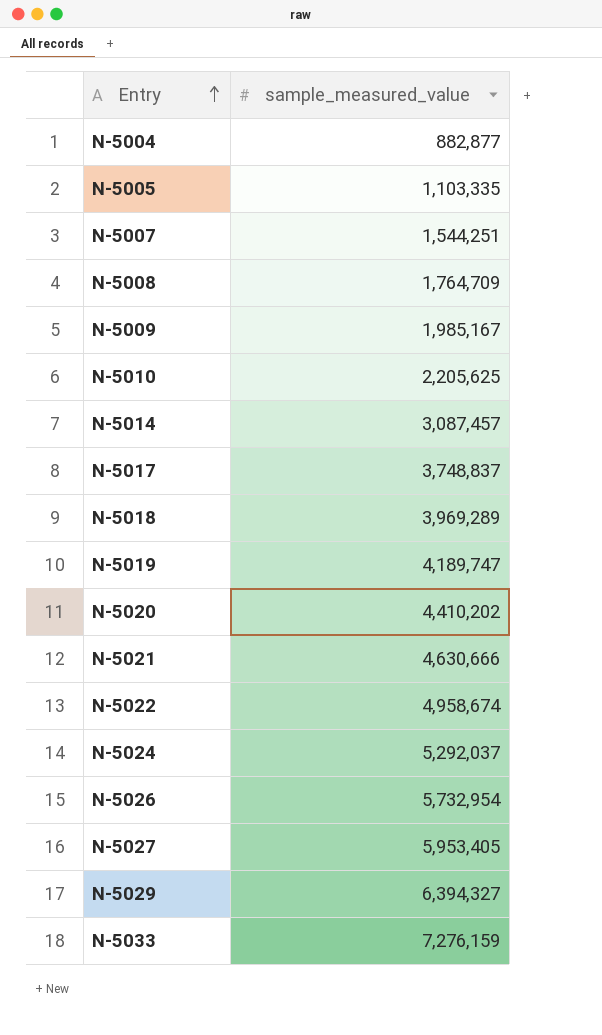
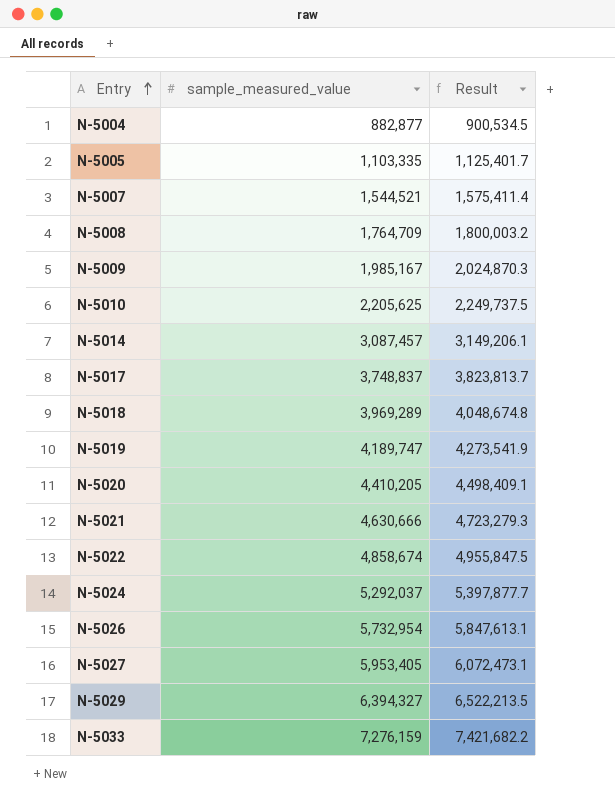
column Result | formula: none -> [sample_measured_value] * 1.02
N-5007 | sample_measured_value: 1,544,251 -> 1,544,521
N-5020 | sample_measured_value: 4,410,202 -> 4,410,205
N-5022 | sample_measured_value: 4,958,674 -> 4,858,674

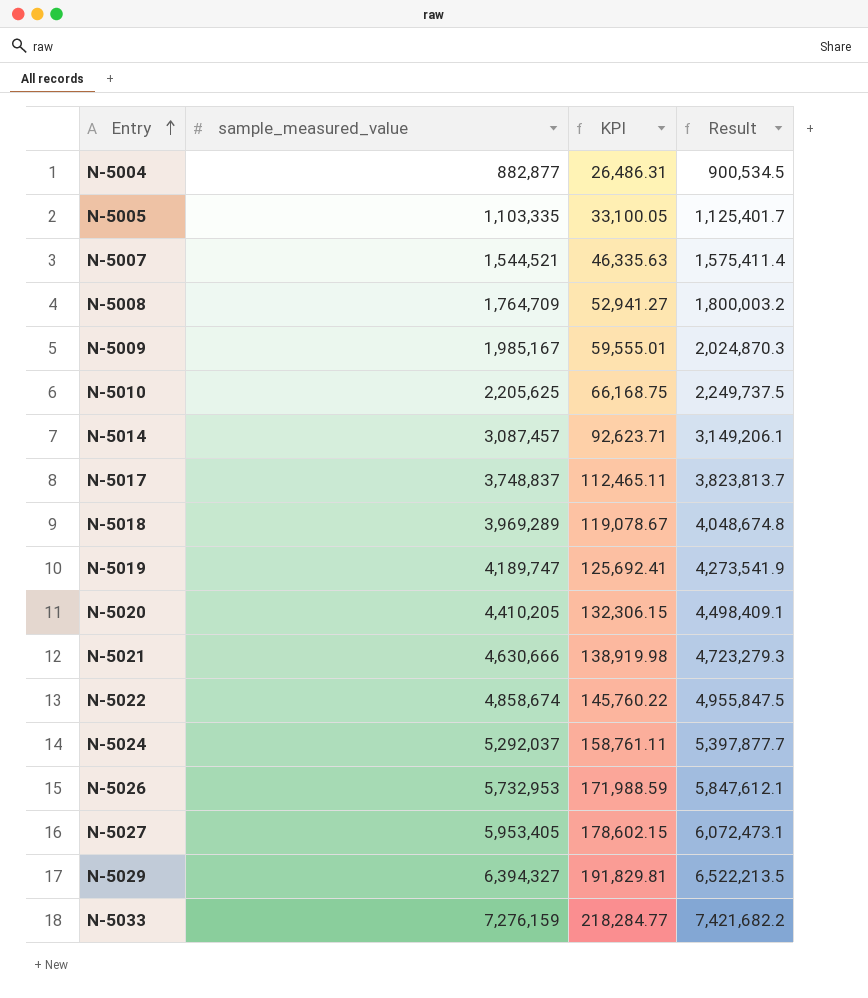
column KPI | formula: none -> [sample_measured_value] * 0.03
N-5026 | sample_measured_value: 5,732,954 -> 5,732,953
N-5026 | Result: 5,847,613.1 -> 5,847,612.1

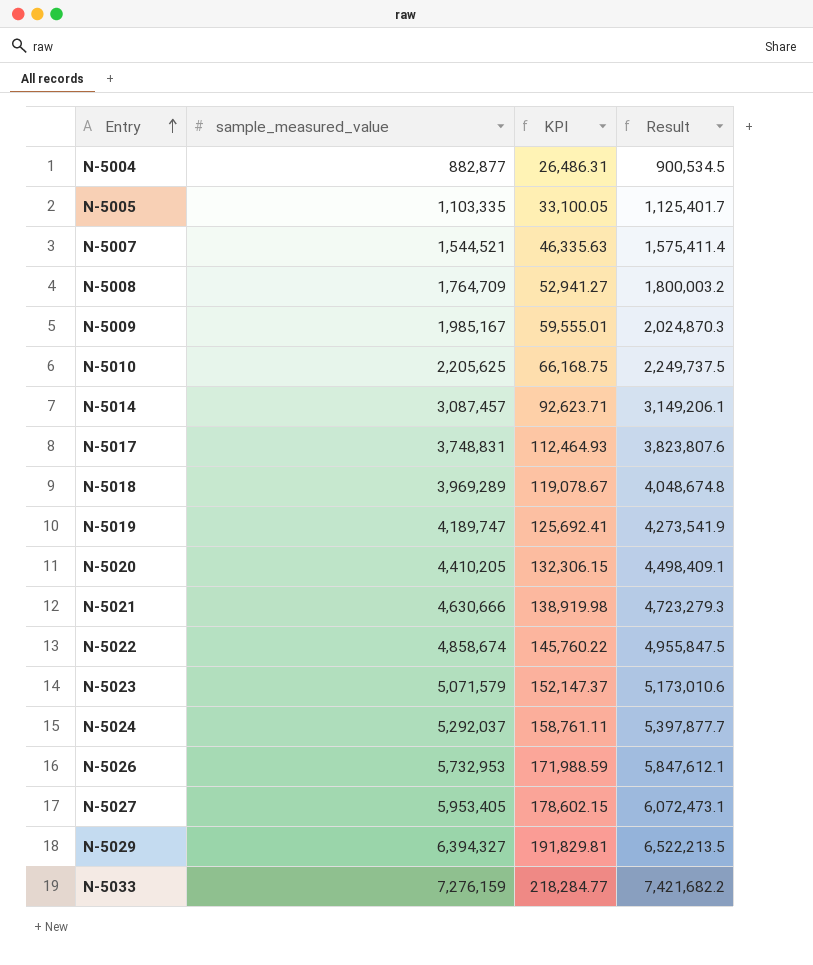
N-5017 | sample_measured_value: 3,748,837 -> 3,748,831
N-5017 | KPI: 112,465.11 -> 112,464.93
N-5017 | Result: 3,823,813.7 -> 3,823,807.6
row N-5023: none -> 5,071,579 | 152,147.37 | 5,173,010.6

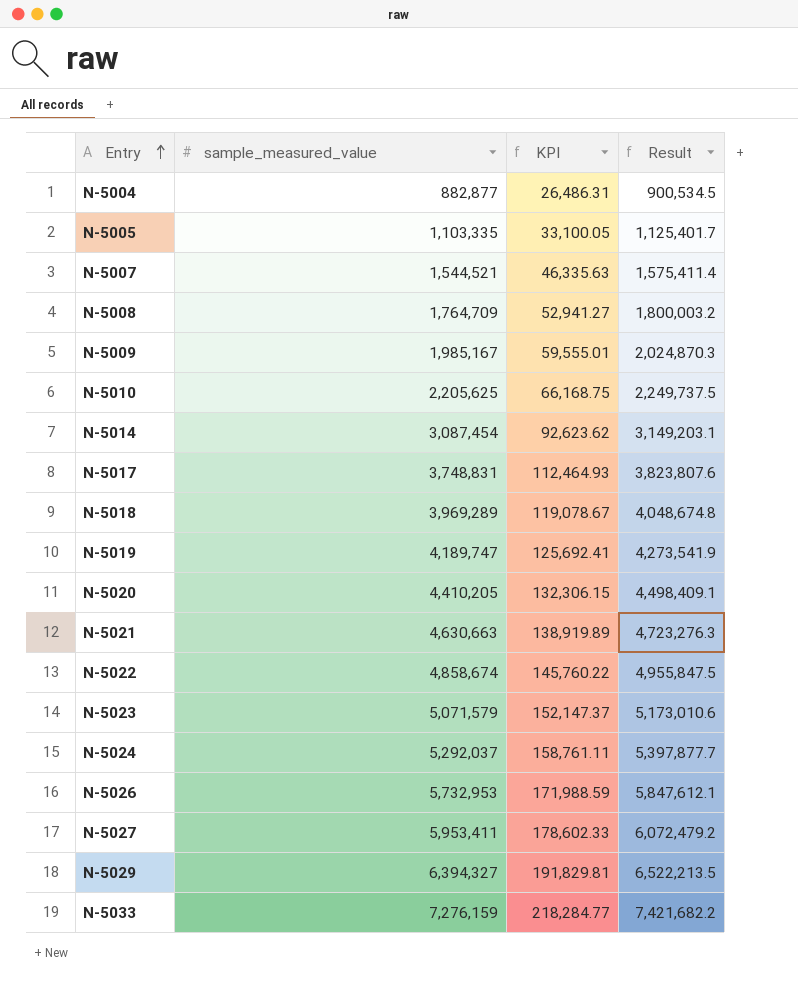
N-5014 | sample_measured_value: 3,087,457 -> 3,087,454
N-5014 | KPI: 92,623.71 -> 92,623.62
N-5014 | Result: 3,149,206.1 -> 3,149,203.1
N-5021 | sample_measured_value: 4,630,666 -> 4,630,663
N-5021 | KPI: 138,919.98 -> 138,919.89
N-5021 | Result: 4,723,279.3 -> 4,723,276.3
N-5027 | sample_measured_value: 5,953,405 -> 5,953,411
N-5027 | KPI: 178,602.15 -> 178,602.33
N-5027 | Result: 6,072,473.1 -> 6,072,479.2

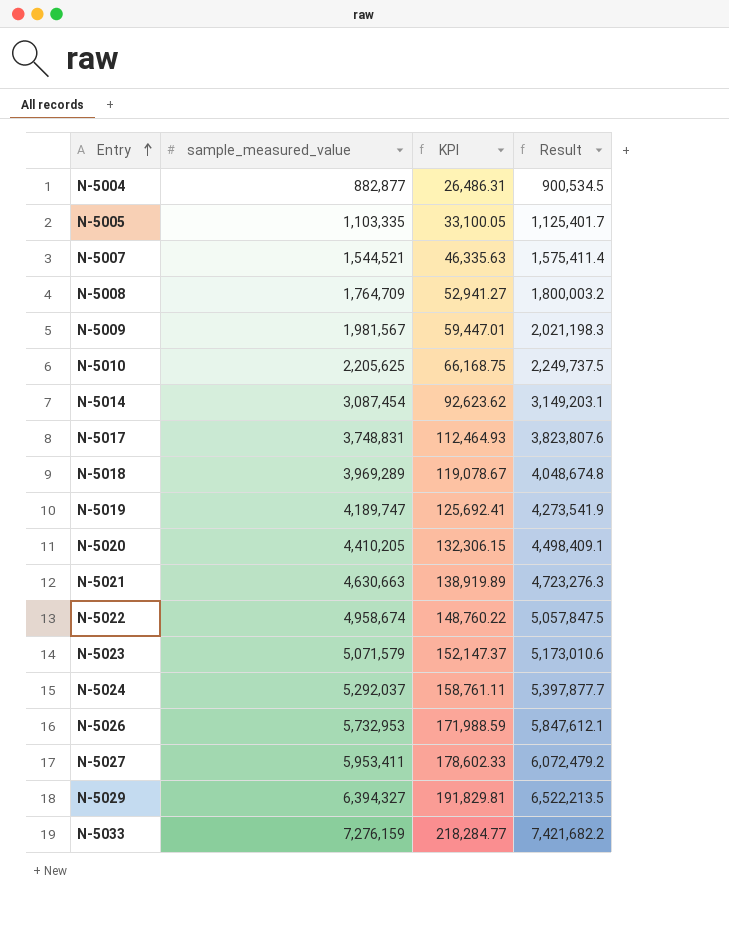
N-5009 | sample_measured_value: 1,985,167 -> 1,981,567
N-5009 | KPI: 59,555.01 -> 59,447.01
N-5009 | Result: 2,024,870.3 -> 2,021,198.3
N-5022 | sample_measured_value: 4,858,674 -> 4,958,674
N-5022 | KPI: 145,760.22 -> 148,760.22
N-5022 | Result: 4,955,847.5 -> 5,057,847.5

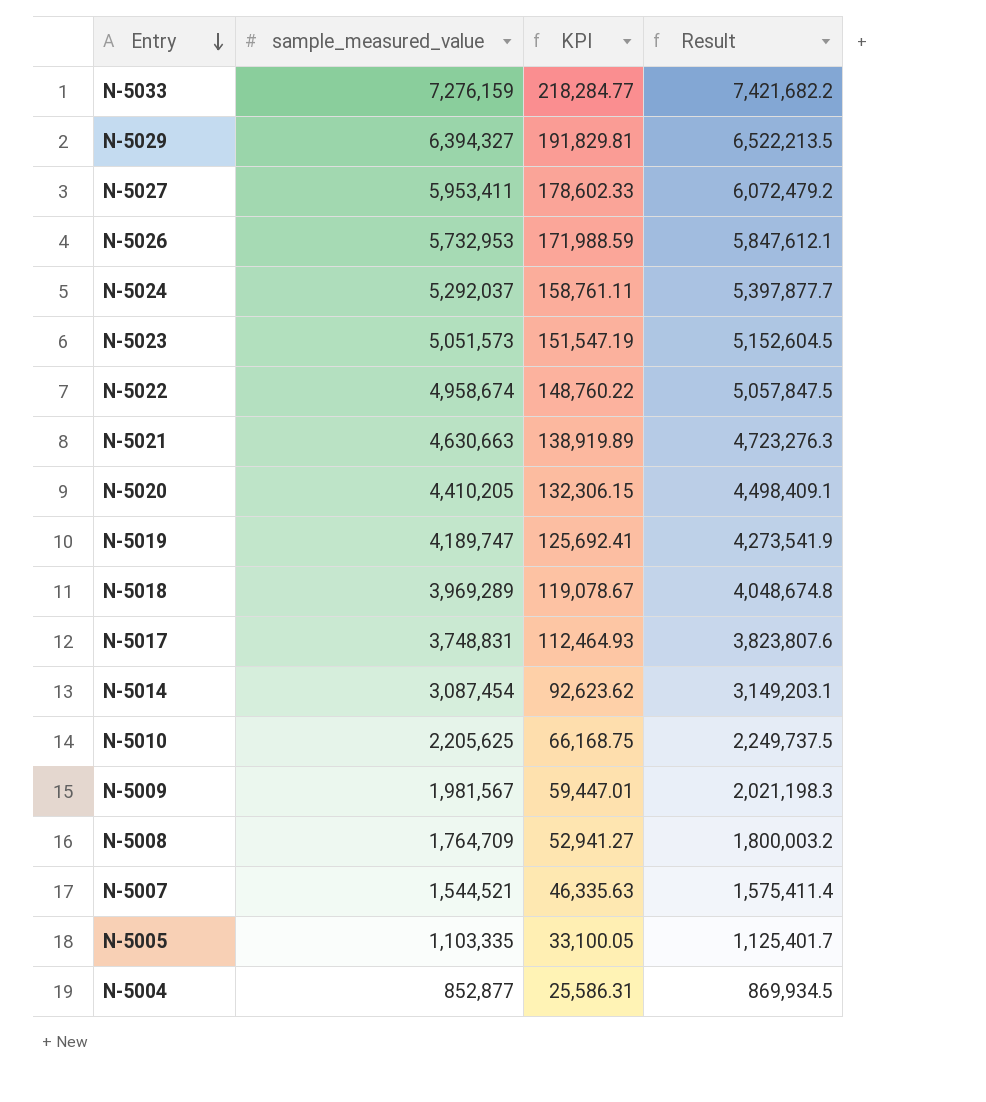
row order: Entry ascending -> Entry descending
N-5023 | sample_measured_value: 5,071,579 -> 5,051,573
N-5023 | KPI: 152,147.37 -> 151,547.19
N-5023 | Result: 5,173,010.6 -> 5,152,604.5
N-5004 | sample_measured_value: 882,877 -> 852,877
N-5004 | KPI: 26,486.31 -> 25,586.31
N-5004 | Result: 900,534.5 -> 869,934.5

